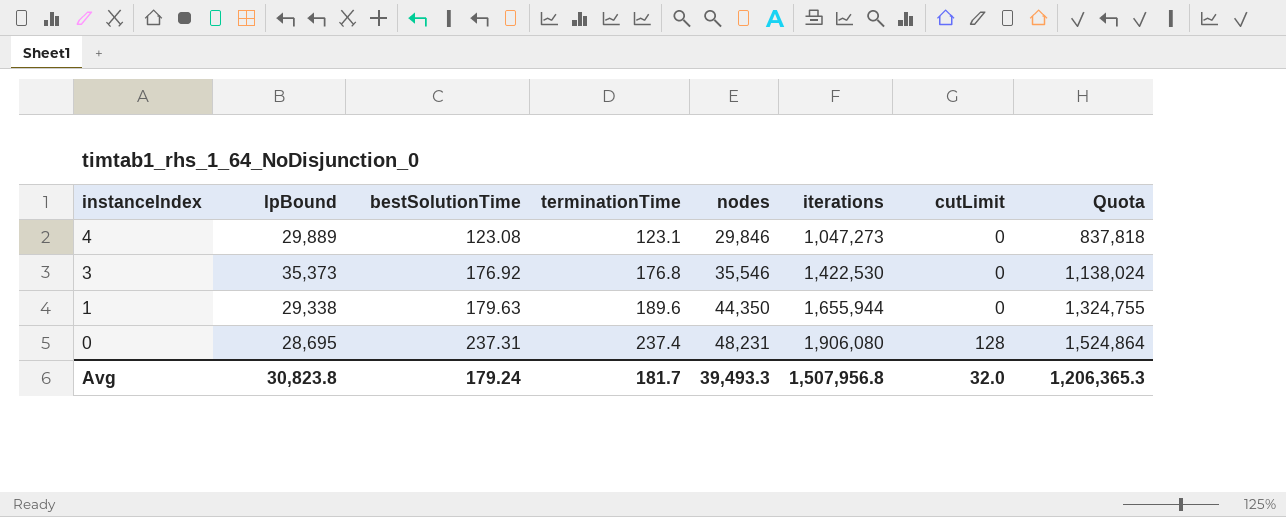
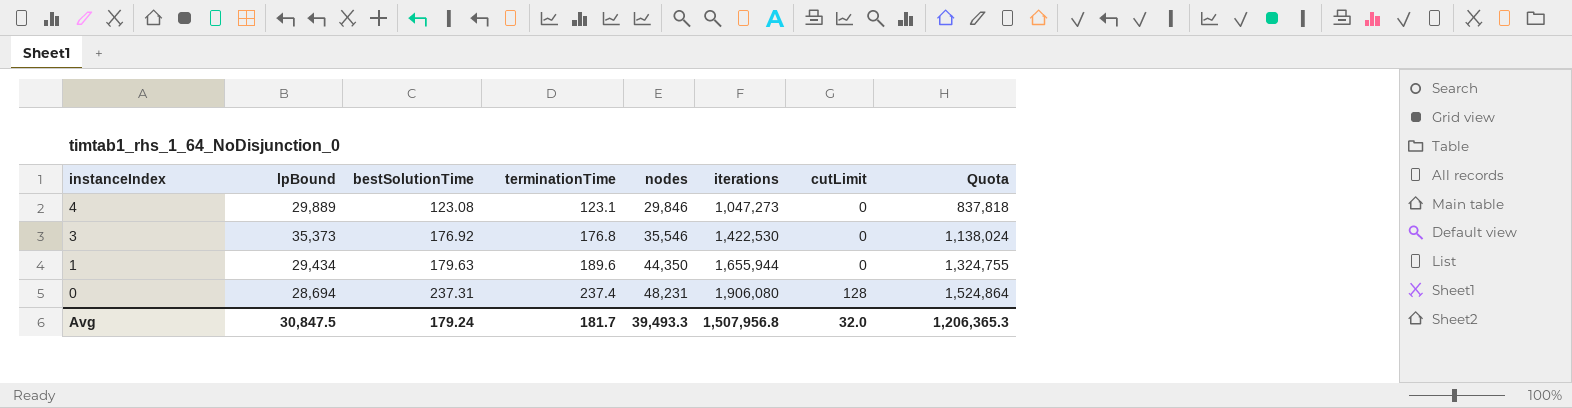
1 | lpBound: 29,338 -> 29,434
0 | lpBound: 28,695 -> 28,694
Avg | lpBound: 30,823.8 -> 30,847.5

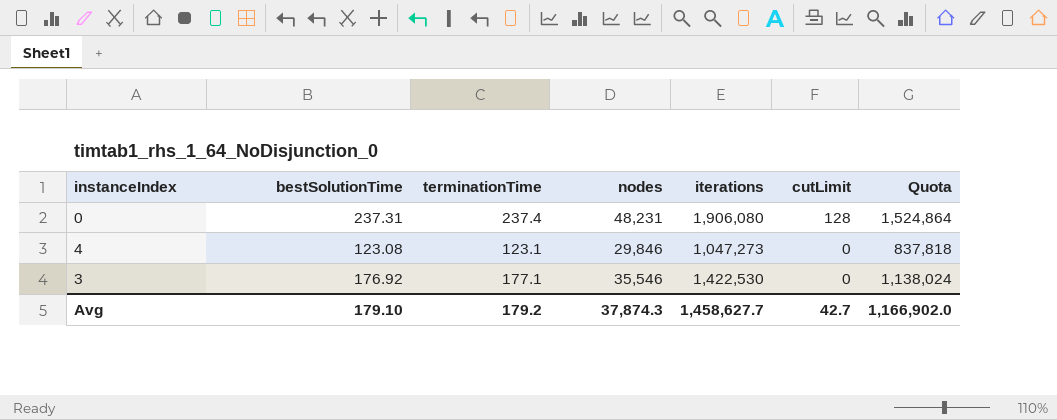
row order: instanceIndex descending -> cutLimit descending
column lpBound | position: 2 -> none
row 1: 29,434 | 179.63 | 189.6 | 44,350 | 1,655,944 | 0 | 1,324,755 -> none
3 | terminationTime: 176.8 -> 177.1
Avg | bestSolutionTime: 179.24 -> 179.10
Avg | terminationTime: 181.7 -> 179.2
Avg | nodes: 39,493.3 -> 37,874.3
Avg | iterations: 1,507,956.8 -> 1,458,627.7
Avg | cutLimit: 32.0 -> 42.7
Avg | Quota: 1,206,365.3 -> 1,166,902.0

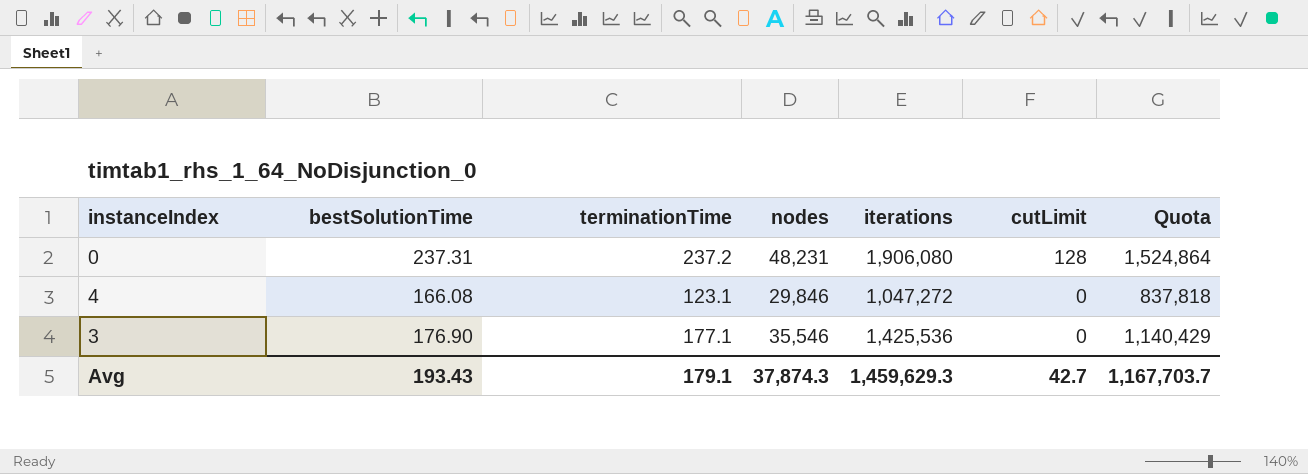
0 | terminationTime: 237.4 -> 237.2
4 | bestSolutionTime: 123.08 -> 166.08
4 | iterations: 1,047,273 -> 1,047,272
3 | bestSolutionTime: 176.92 -> 176.90
3 | iterations: 1,422,530 -> 1,425,536
3 | Quota: 1,138,024 -> 1,140,429
Avg | bestSolutionTime: 179.10 -> 193.43
Avg | terminationTime: 179.2 -> 179.1
Avg | iterations: 1,458,627.7 -> 1,459,629.3
Avg | Quota: 1,166,902.0 -> 1,167,703.7

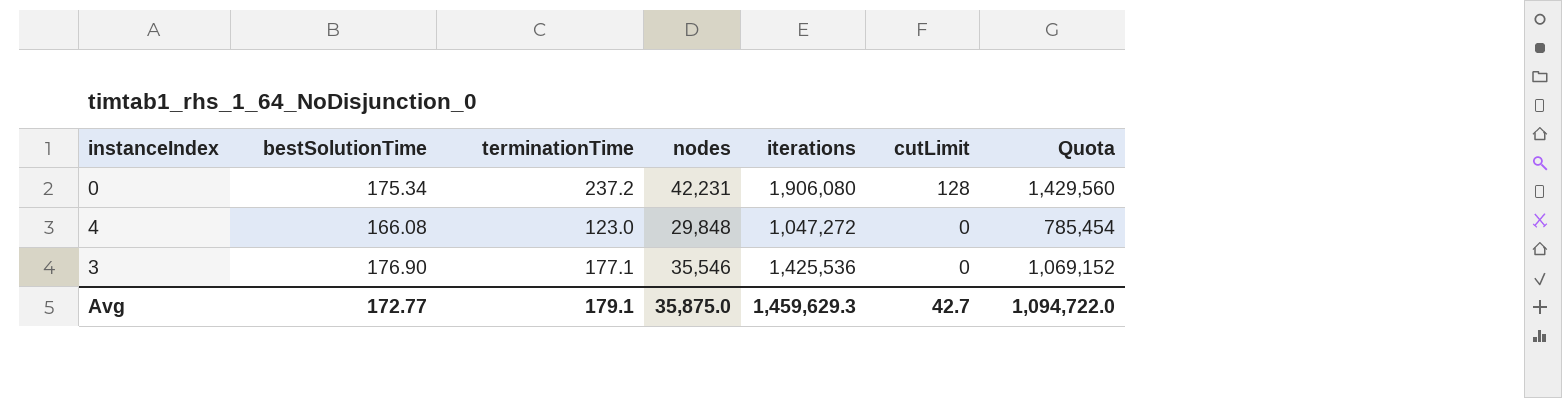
column Quota | formula: [iterations] * 0.8 -> [iterations] * 0.75
0 | bestSolutionTime: 237.31 -> 175.34
0 | nodes: 48,231 -> 42,231
4 | terminationTime: 123.1 -> 123.0
4 | nodes: 29,846 -> 29,848
Avg | bestSolutionTime: 193.43 -> 172.77
Avg | nodes: 37,874.3 -> 35,875.0
Avg | Quota: 1,167,703.7 -> 1,094,722.0

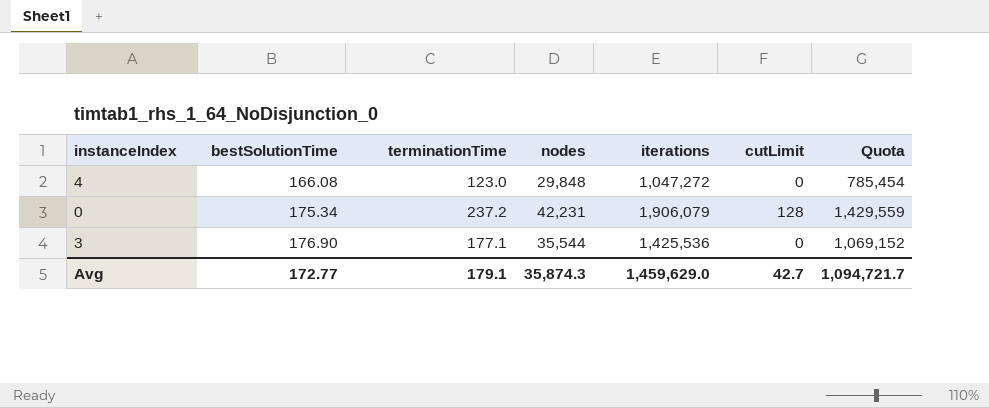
row order: cutLimit descending -> bestSolutionTime ascending
0 | iterations: 1,906,080 -> 1,906,079
0 | Quota: 1,429,560 -> 1,429,559
3 | nodes: 35,546 -> 35,544
Avg | nodes: 35,875.0 -> 35,874.3
Avg | iterations: 1,459,629.3 -> 1,459,629.0
Avg | Quota: 1,094,722.0 -> 1,094,721.7

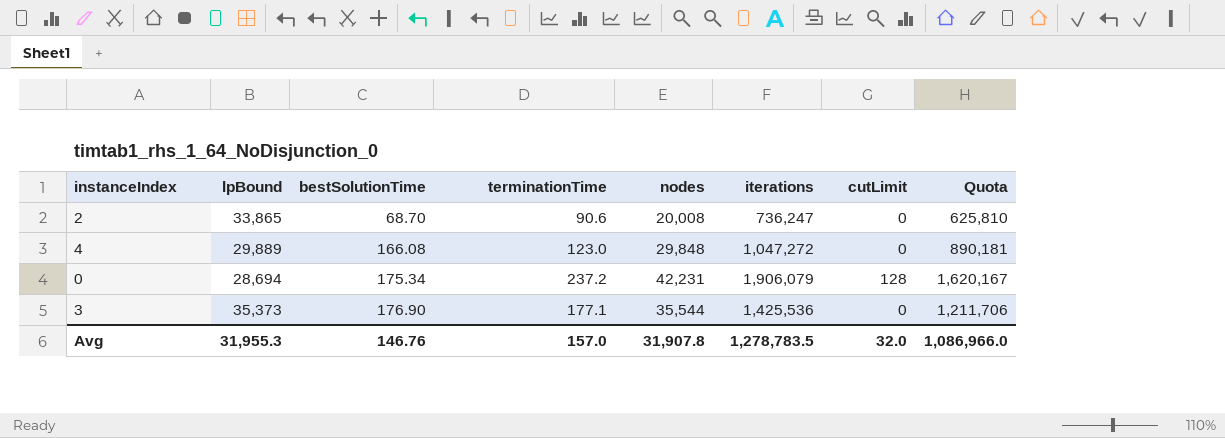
column lpBound | position: none -> 2
column Quota | formula: [iterations] * 0.75 -> [iterations] * 0.85
row 2: none -> 33,865 | 68.70 | 90.6 | 20,008 | 736,247 | 0 | 625,810
Avg | bestSolutionTime: 172.77 -> 146.76
Avg | terminationTime: 179.1 -> 157.0
Avg | nodes: 35,874.3 -> 31,907.8
Avg | iterations: 1,459,629.0 -> 1,278,783.5
Avg | cutLimit: 42.7 -> 32.0
Avg | Quota: 1,094,721.7 -> 1,086,966.0

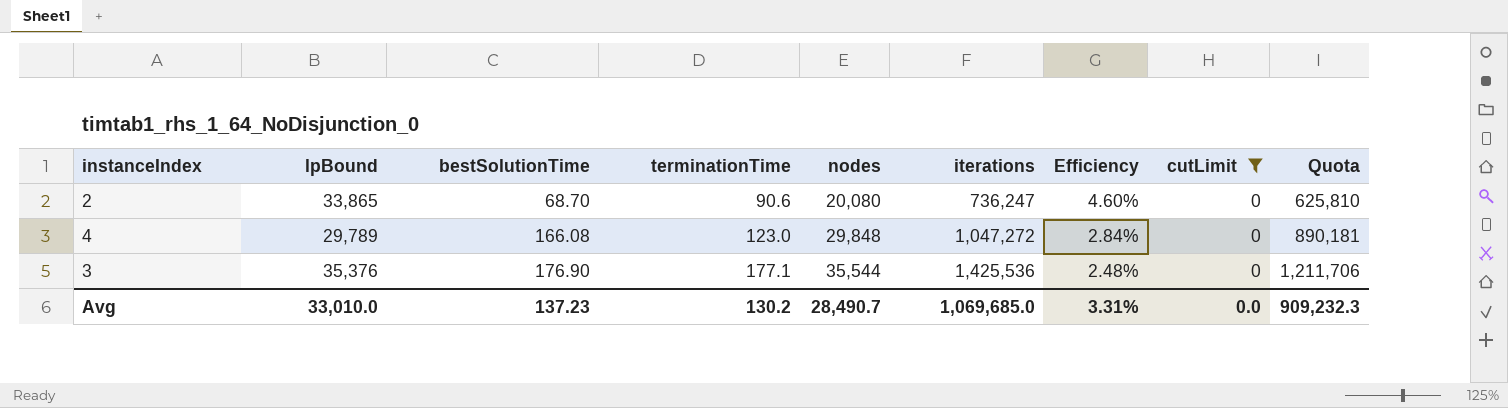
filter: none -> cutLimit = 0
column Efficiency | formula: none -> [lpBound] / [iterations]
2 | nodes: 20,008 -> 20,080
4 | lpBound: 29,889 -> 29,789
3 | lpBound: 35,373 -> 35,376
Avg | lpBound: 31,955.3 -> 33,010.0
Avg | bestSolutionTime: 146.76 -> 137.23
Avg | terminationTime: 157.0 -> 130.2
Avg | nodes: 31,907.8 -> 28,490.7
Avg | iterations: 1,278,783.5 -> 1,069,685.0
Avg | cutLimit: 32.0 -> 0.0
Avg | Quota: 1,086,966.0 -> 909,232.3

